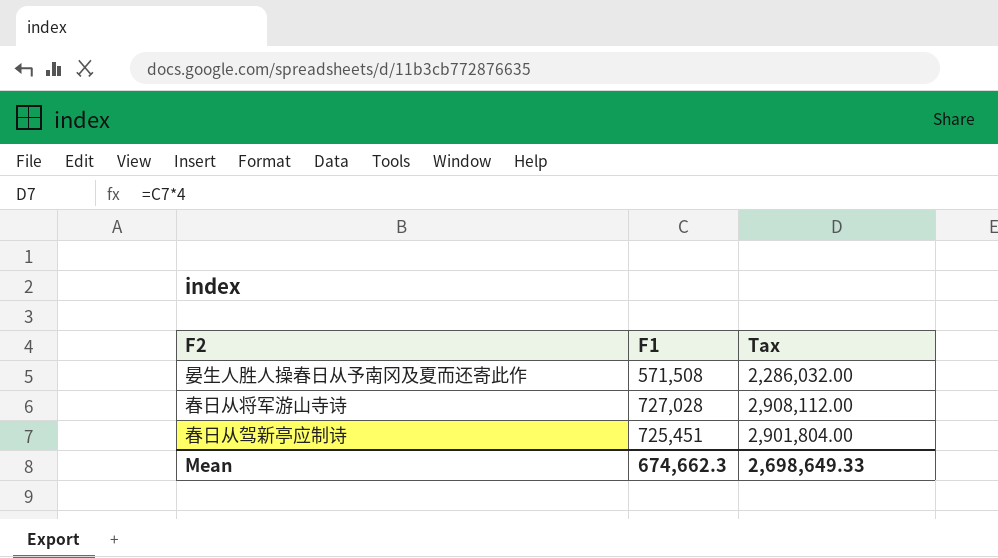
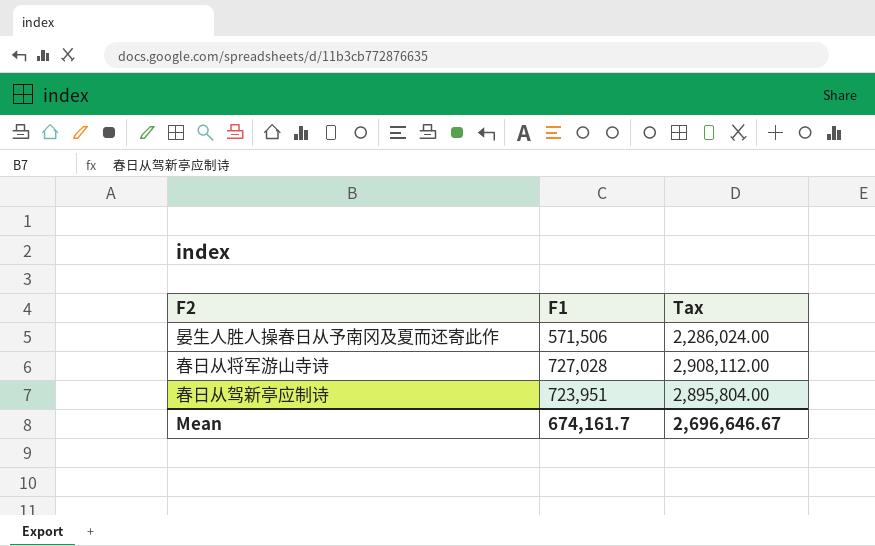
晏生人胜人操春日从予南冈及夏而还寄此作 | F1: 571,508 -> 571,506
晏生人胜人操春日从予南冈及夏而还寄此作 | Tax: 2,286,032.00 -> 2,286,024.00
春日从驾新亭应制诗 | F1: 725,451 -> 723,951
春日从驾新亭应制诗 | Tax: 2,901,804.00 -> 2,895,804.00
Mean | F1: 674,662.3 -> 674,161.7
Mean | Tax: 2,698,649.33 -> 2,696,646.67

